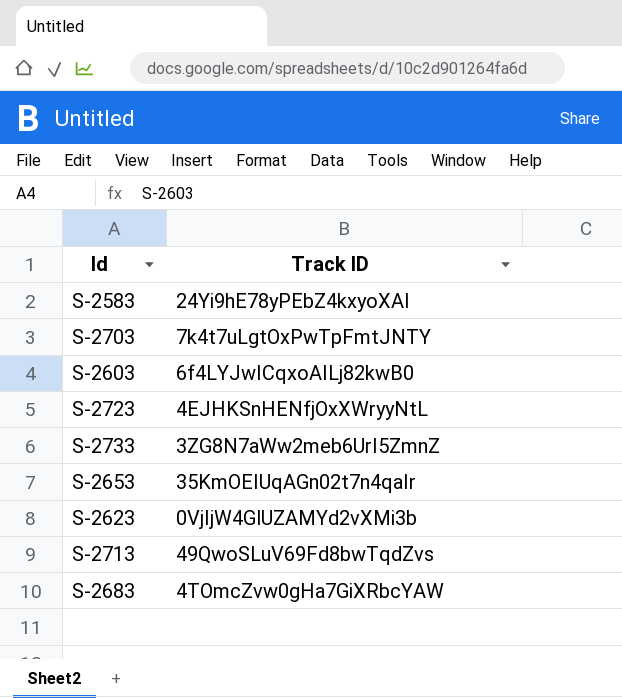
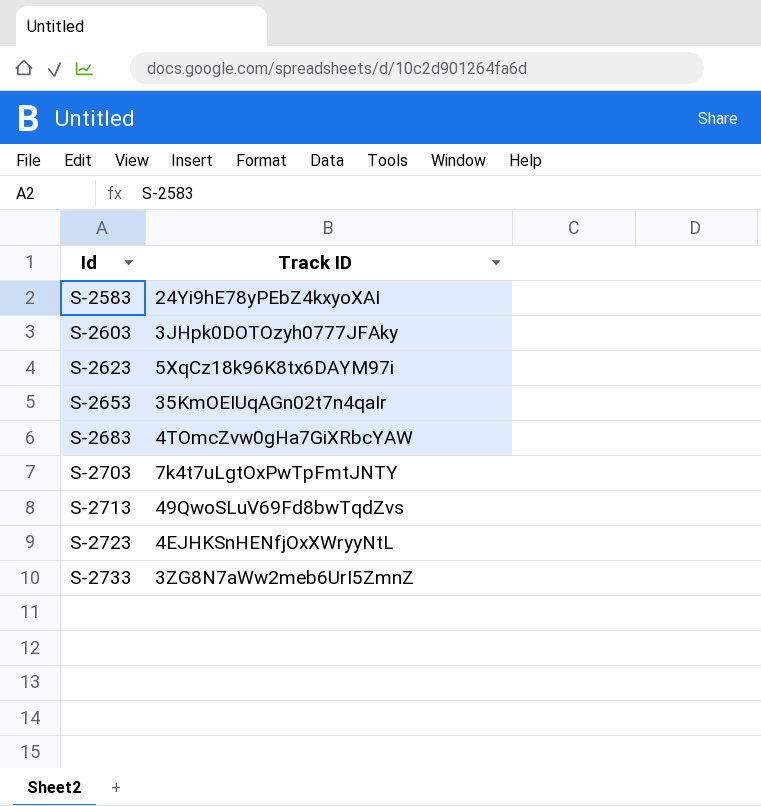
row order: none -> Id ascending
S-2603 | Track ID: 6f4LYJwICqxoAILj82kwB0 -> 3JHpk0DOTOzyh0777JFAky
S-2623 | Track ID: 0VjIjW4GlUZAMYd2vXMi3b -> 5XqCz18k96K8tx6DAYM97i

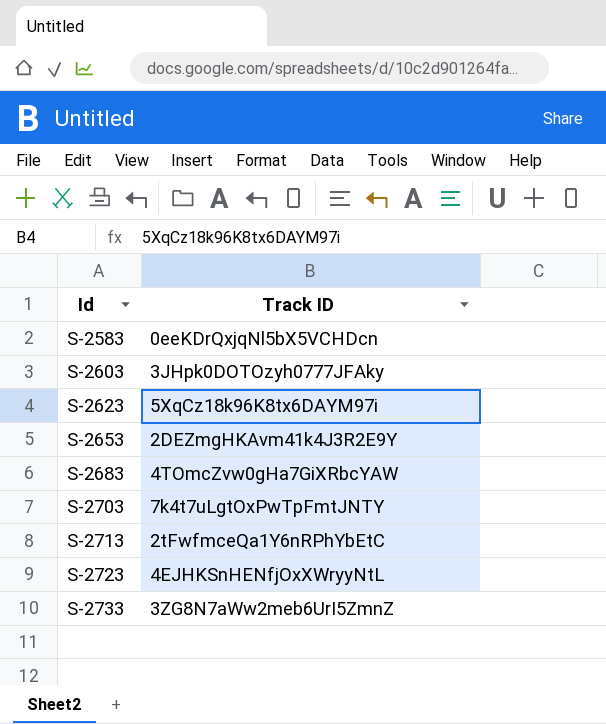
S-2583 | Track ID: 24Yi9hE78yPEbZ4kxyoXAI -> 0eeKDrQxjqNl5bX5VCHDcn
S-2653 | Track ID: 35KmOEIUqAGn02t7n4qaIr -> 2DEZmgHKAvm41k4J3R2E9Y
S-2713 | Track ID: 49QwoSLuV69Fd8bwTqdZvs -> 2tFwfmceQa1Y6nRPhYbEtC

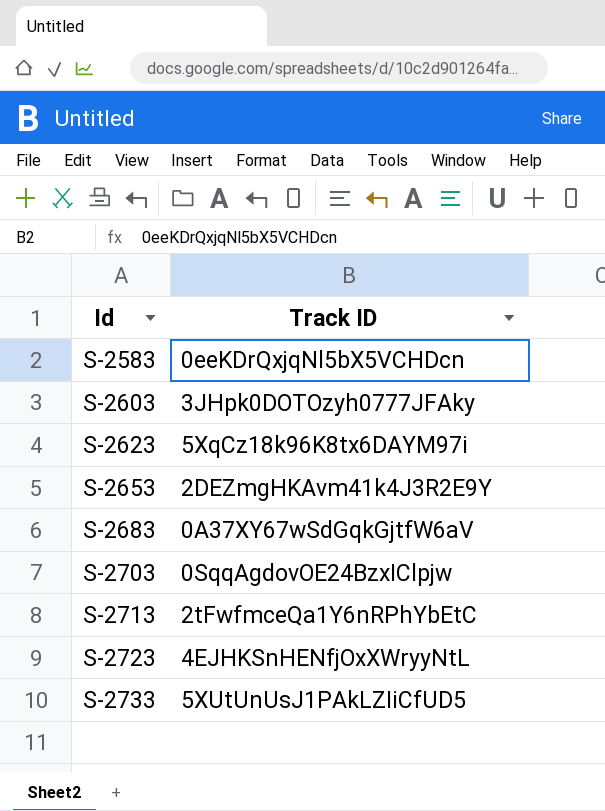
S-2683 | Track ID: 4TOmcZvw0gHa7GiXRbcYAW -> 0A37XY67wSdGqkGjtfW6aV
S-2703 | Track ID: 7k4t7uLgtOxPwTpFmtJNTY -> 0SqqAgdovOE24BzxIClpjw
S-2733 | Track ID: 3ZG8N7aWw2meb6UrI5ZmnZ -> 5XUtUnUsJ1PAkLZIiCfUD5

